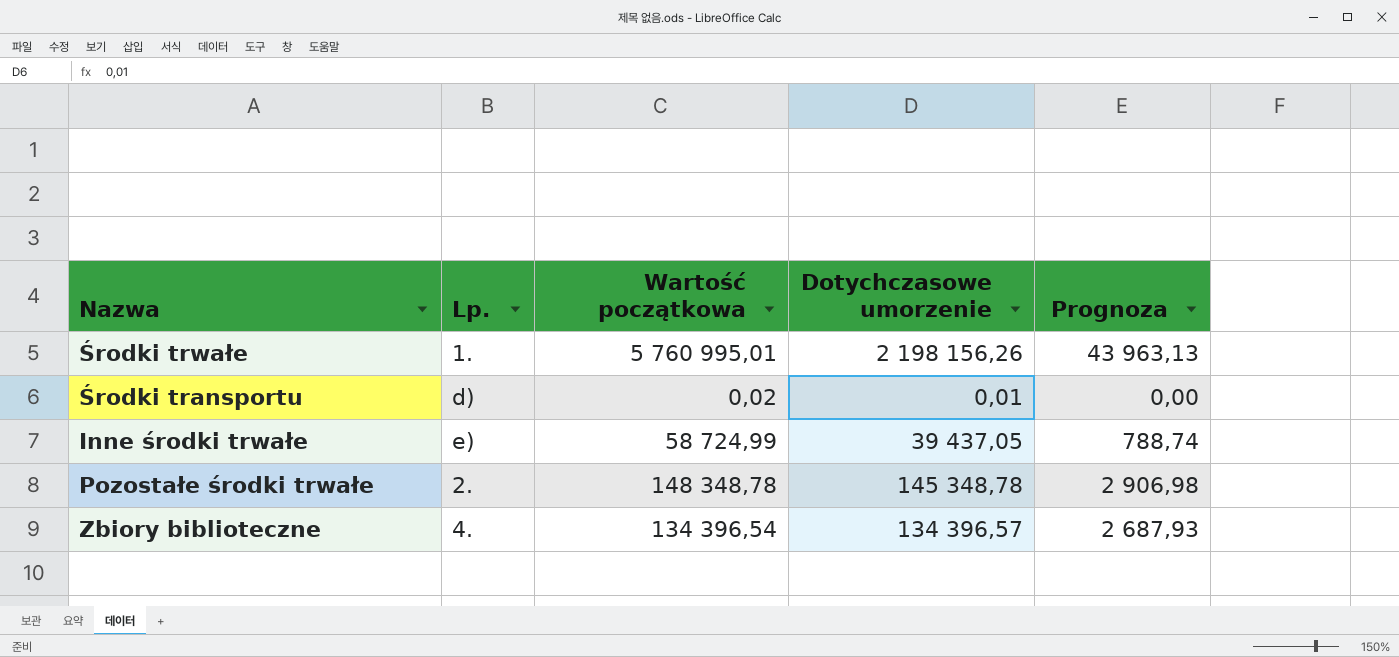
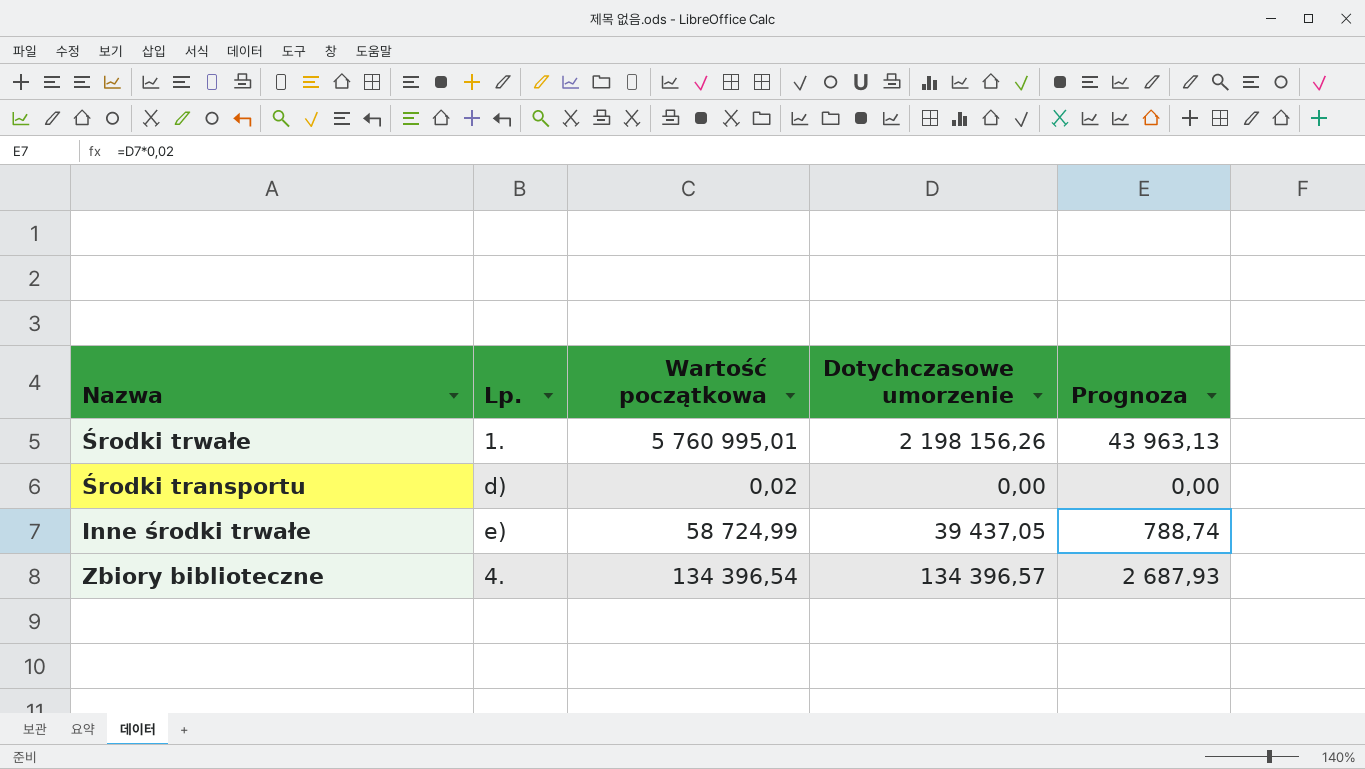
row Pozostałe środki trwałe: 2. | 148 348,78 | 145 348,78 | 2 906,98 -> none
Środki transportu | Dotychczasowe umorzenie: 0,01 -> 0,00

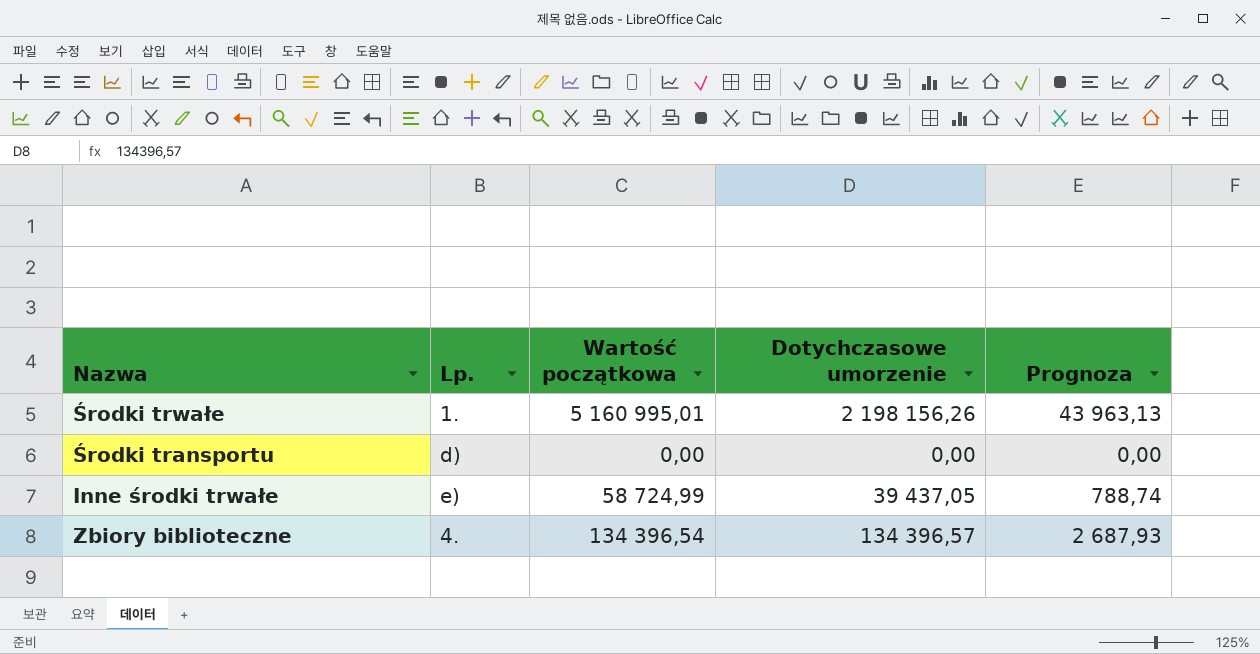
Środki trwałe | Wartość początkowa: 5 760 995,01 -> 5 160 995,01
Środki transportu | Wartość początkowa: 0,02 -> 0,00

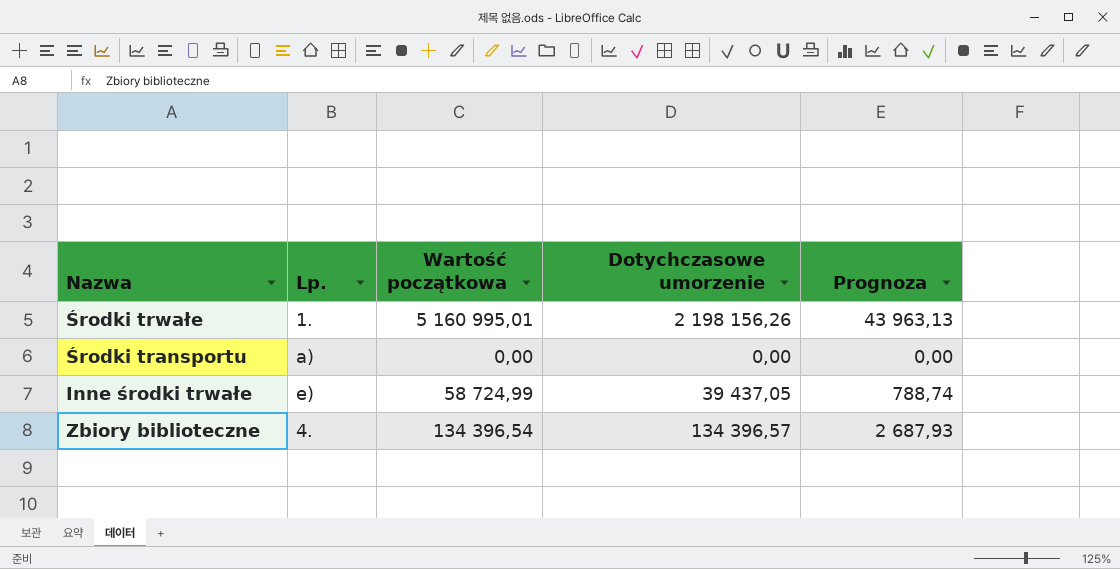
Środki transportu | Lp.: d) -> a)

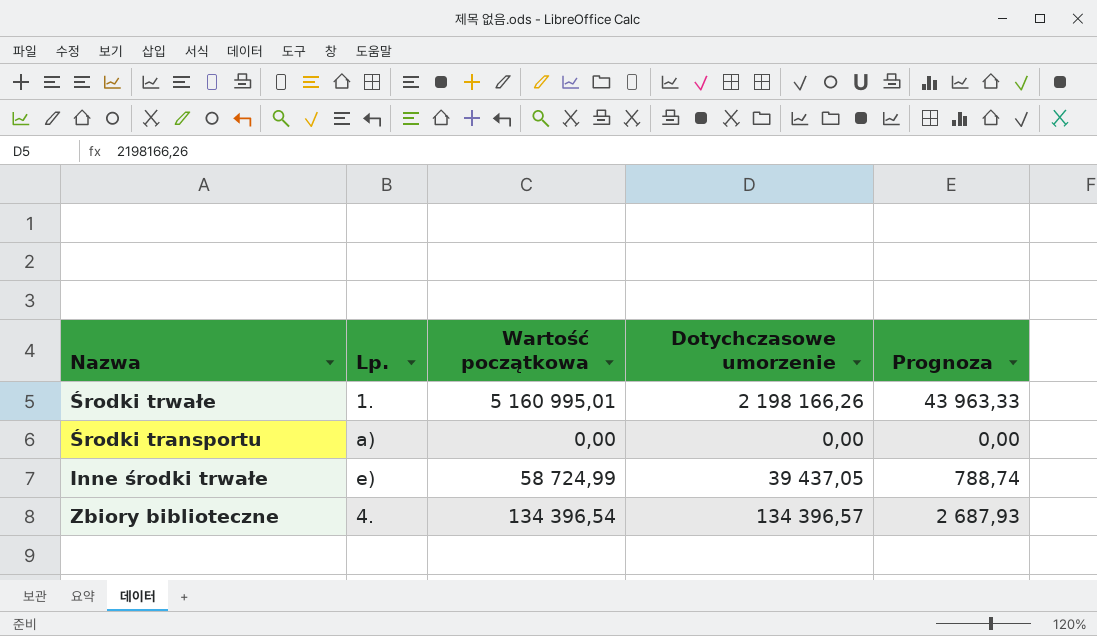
Środki trwałe | Dotychczasowe umorzenie: 2 198 156,26 -> 2 198 166,26
Środki trwałe | Prognoza: 43 963,13 -> 43 963,33

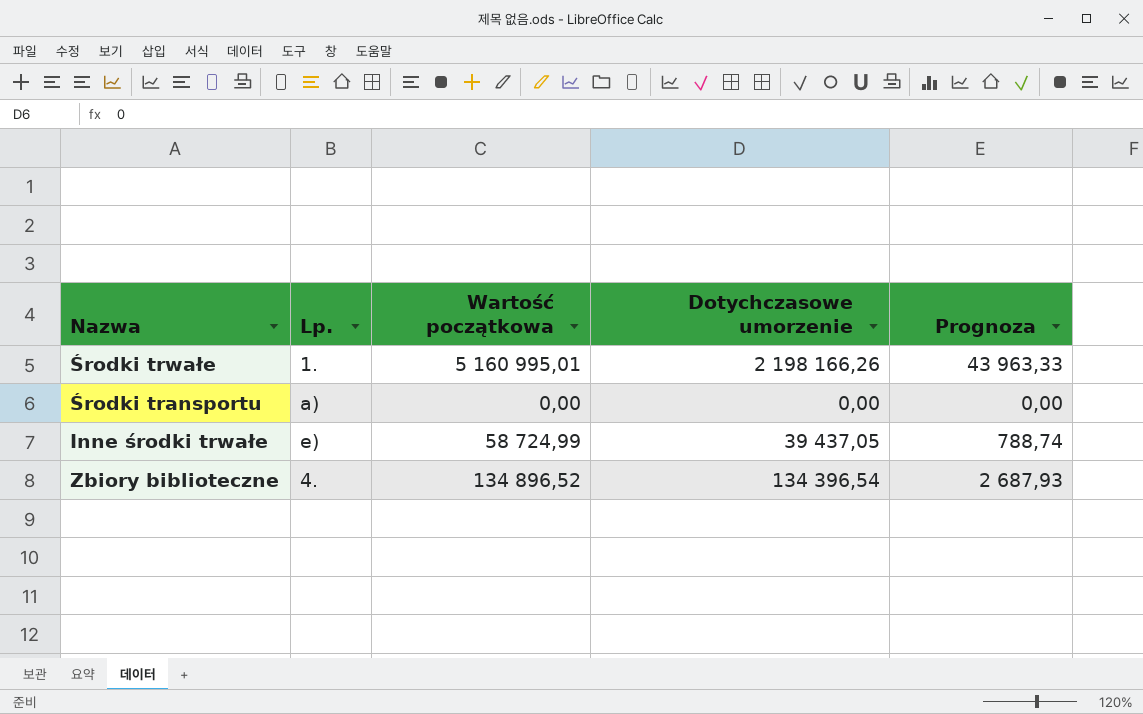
Zbiory biblioteczne | Wartość początkowa: 134 396,54 -> 134 896,52
Zbiory biblioteczne | Dotychczasowe umorzenie: 134 396,57 -> 134 396,54

